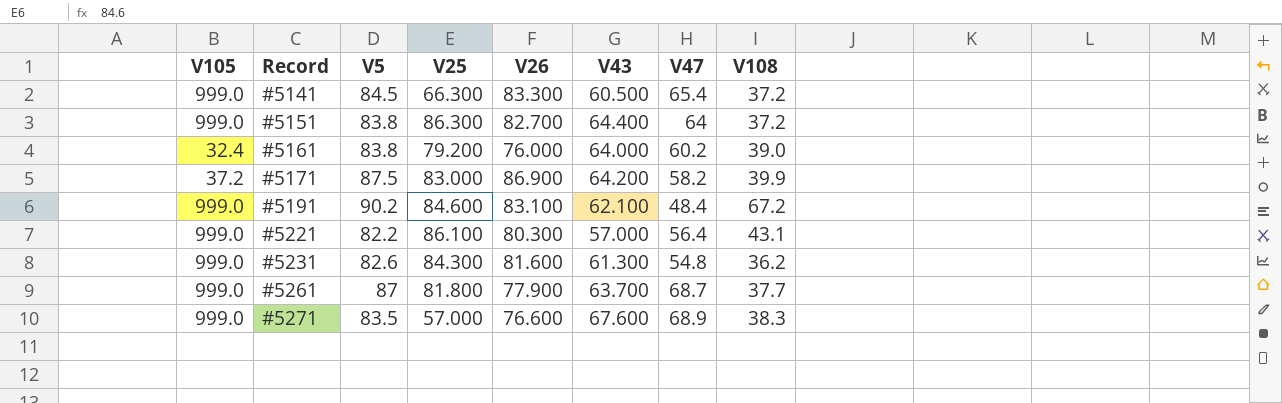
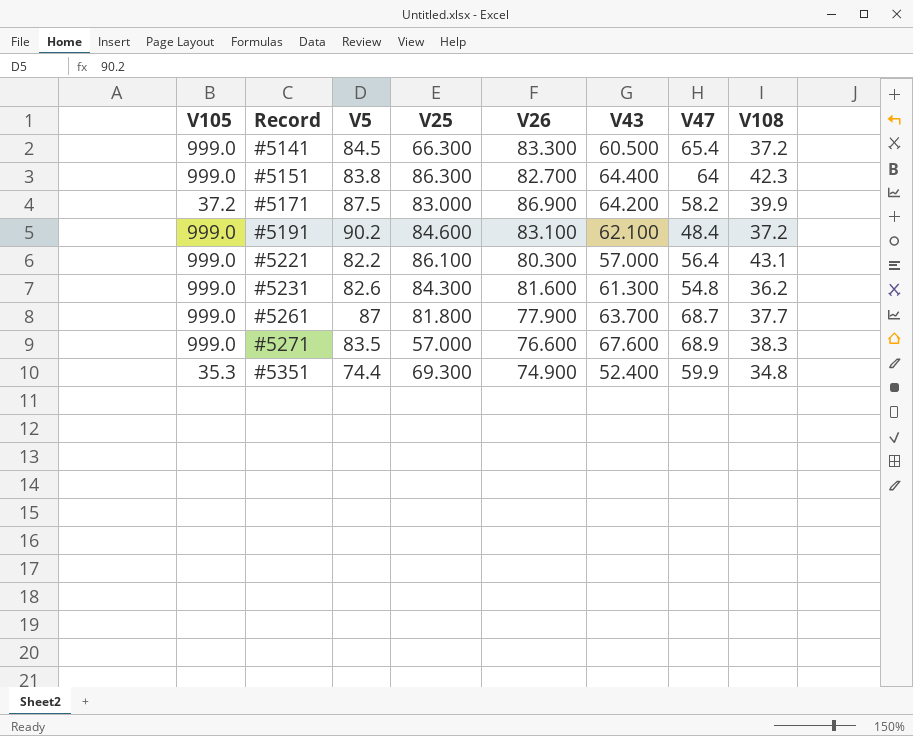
row #5161: 32.4 | 83.8 | 79.200 | 76.000 | 64.000 | 60.2 | 39.0 -> none
#5151 | V108: 37.2 -> 42.3
#5191 | V108: 67.2 -> 37.2
row #5351: none -> 35.3 | 74.4 | 69.300 | 74.900 | 52.400 | 59.9 | 34.8

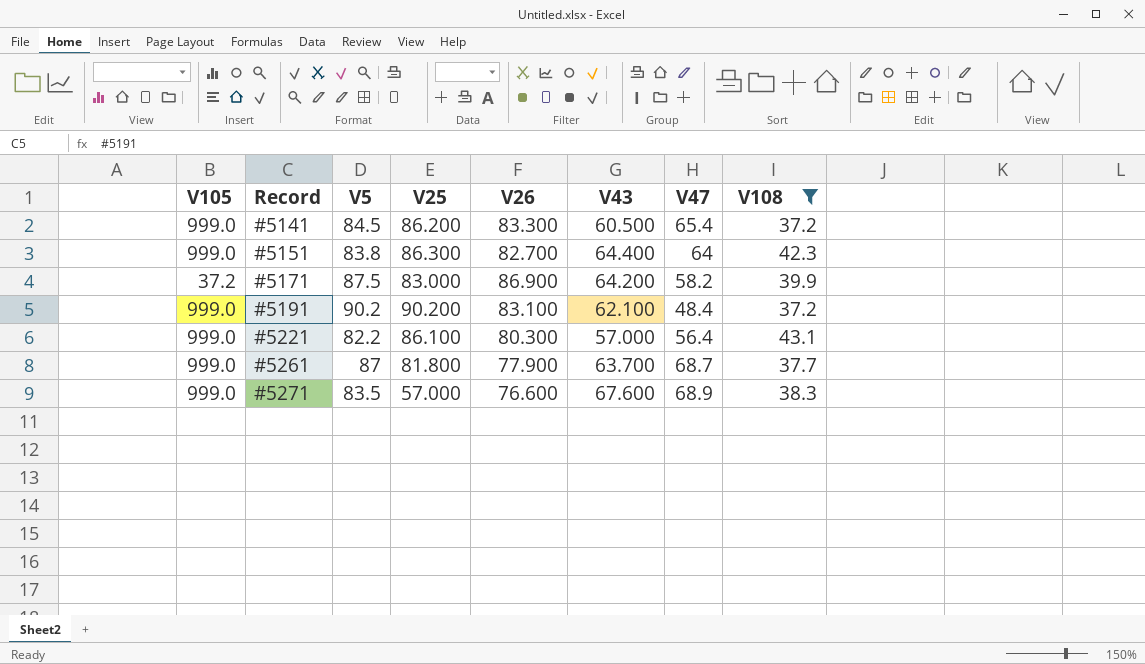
filter: none -> V108 >= 37.2
#5141 | V25: 66.300 -> 86.200
#5191 | V25: 84.600 -> 90.200

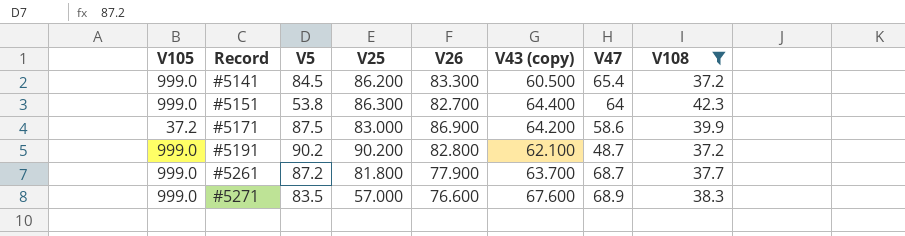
column name: V43 -> V43 (copy)
row #5221: 999.0 | 82.2 | 86.100 | 80.300 | 57.000 | 56.4 | 43.1 -> none
#5151 | V5: 83.8 -> 53.8
#5171 | V47: 58.2 -> 58.6
#5191 | V26: 83.100 -> 82.800
#5191 | V47: 48.4 -> 48.7
#5261 | V5: 87 -> 87.2

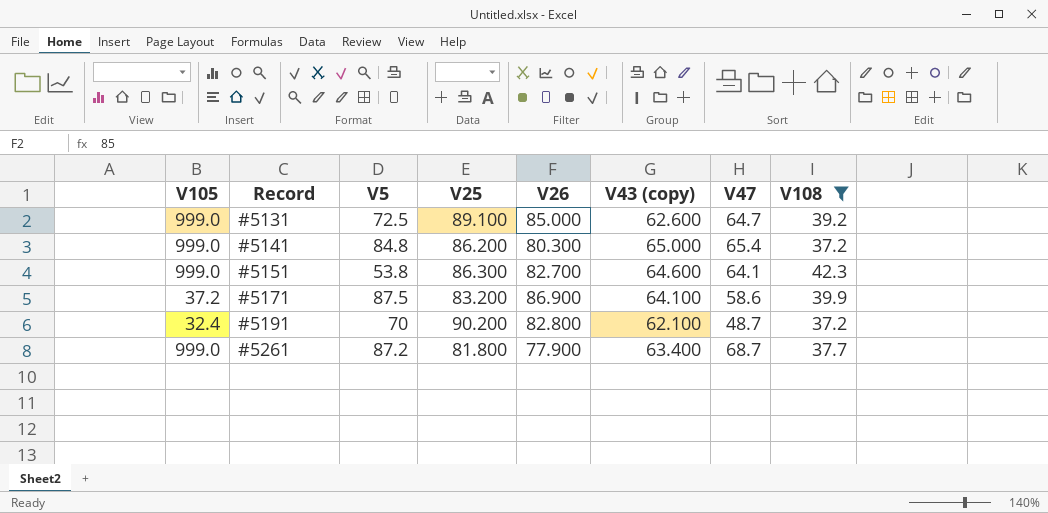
row #5271: 999.0 | 83.5 | 57.000 | 76.600 | 67.600 | 68.9 | 38.3 -> none
row #5131: none -> 999.0 | 72.5 | 89.100 | 85.000 | 62.600 | 64.7 | 39.2
#5141 | V5: 84.5 -> 84.8
#5141 | V26: 83.300 -> 80.300
#5141 | V43 (copy): 60.500 -> 65.000
#5151 | V43 (copy): 64.400 -> 64.600
#5151 | V47: 64 -> 64.1
#5171 | V25: 83.000 -> 83.200
#5171 | V43 (copy): 64.200 -> 64.100
#5191 | V105: 999.0 -> 32.4
#5191 | V5: 90.2 -> 70
#5261 | V43 (copy): 63.700 -> 63.400

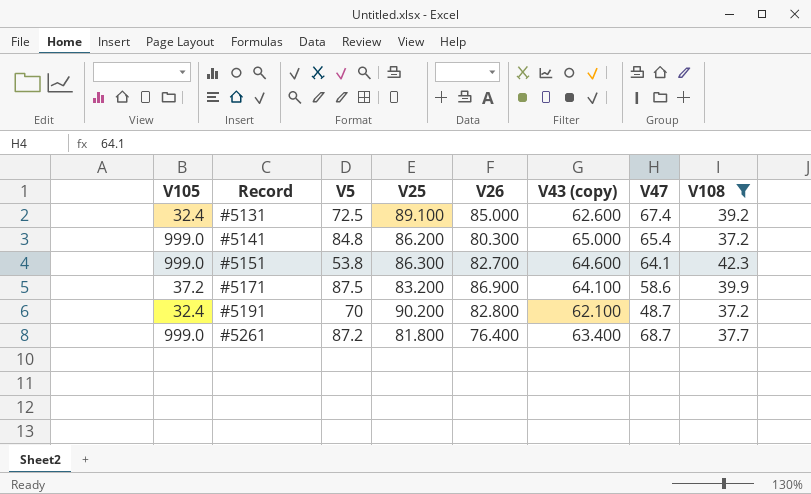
#5131 | V105: 999.0 -> 32.4
#5131 | V47: 64.7 -> 67.4
#5261 | V26: 77.900 -> 76.400

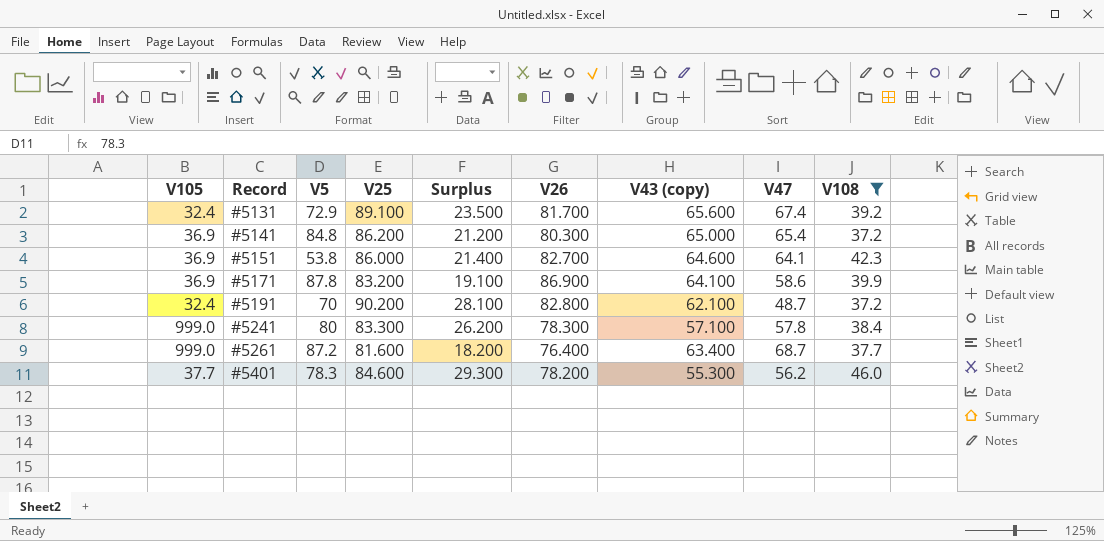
column Surplus | formula: none -> [V25] - [V43 (copy)]
#5131 | V5: 72.5 -> 72.9
#5131 | V26: 85.000 -> 81.700
#5131 | V43 (copy): 62.600 -> 65.600
#5141 | V105: 999.0 -> 36.9
#5151 | V105: 999.0 -> 36.9
#5151 | V25: 86.300 -> 86.000
#5171 | V105: 37.2 -> 36.9
#5171 | V5: 87.5 -> 87.8
row #5241: none -> 999.0 | 80 | 83.300 | 26.200 | 78.300 | 57.100 | 57.8 | 38.4
#5261 | V25: 81.800 -> 81.600
row #5401: none -> 37.7 | 78.3 | 84.600 | 29.300 | 78.200 | 55.300 | 56.2 | 46.0

